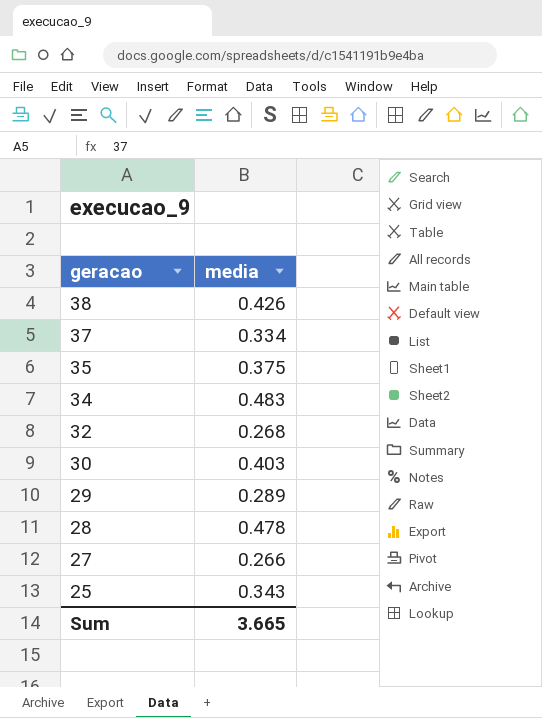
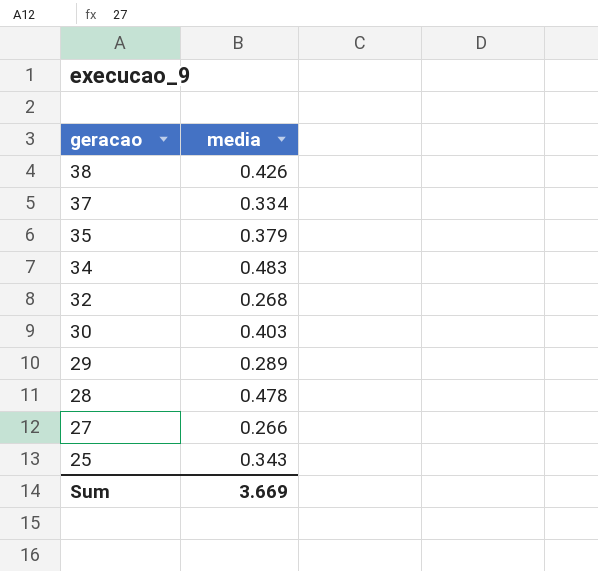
35 | media: 0.375 -> 0.379
Sum | media: 3.665 -> 3.669

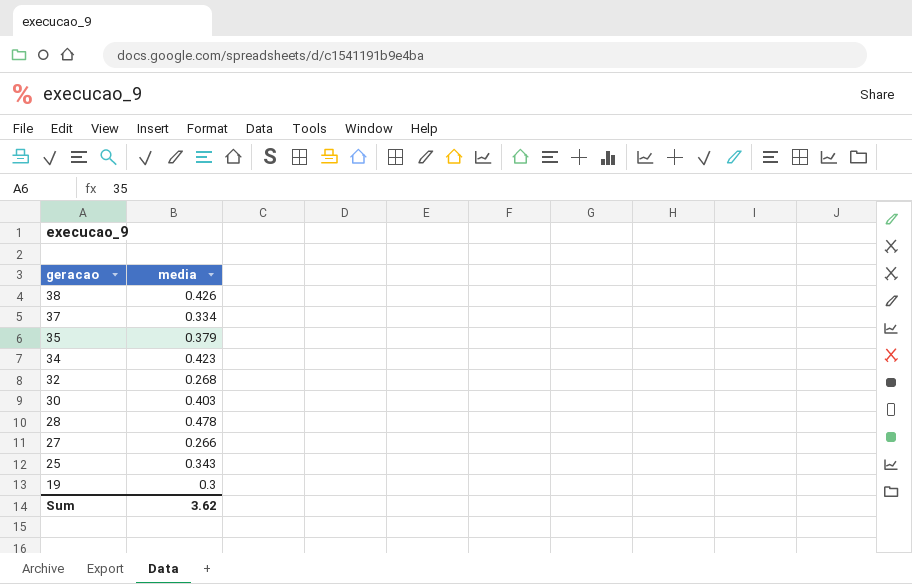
row 29: 0.289 -> none
34 | media: 0.483 -> 0.423
row 19: none -> 0.3
Sum | media: 3.669 -> 3.62

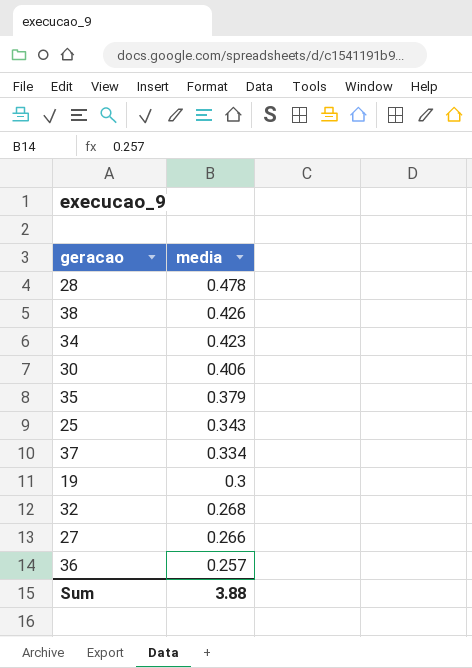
row order: geracao descending -> media descending
30 | media: 0.403 -> 0.406
row 36: none -> 0.257
Sum | media: 3.62 -> 3.88

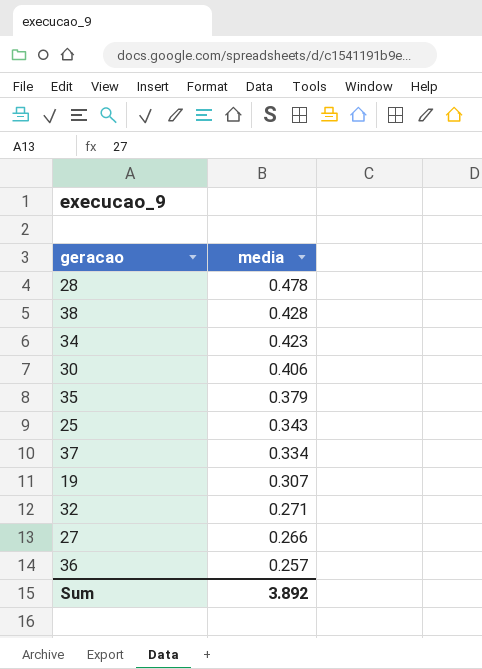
38 | media: 0.426 -> 0.428
19 | media: 0.3 -> 0.307
32 | media: 0.268 -> 0.271
Sum | media: 3.88 -> 3.892

